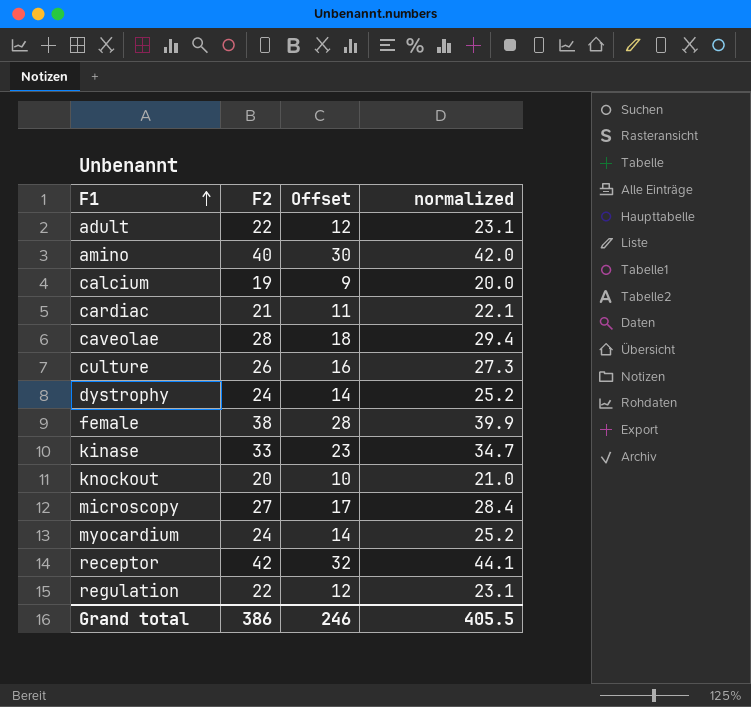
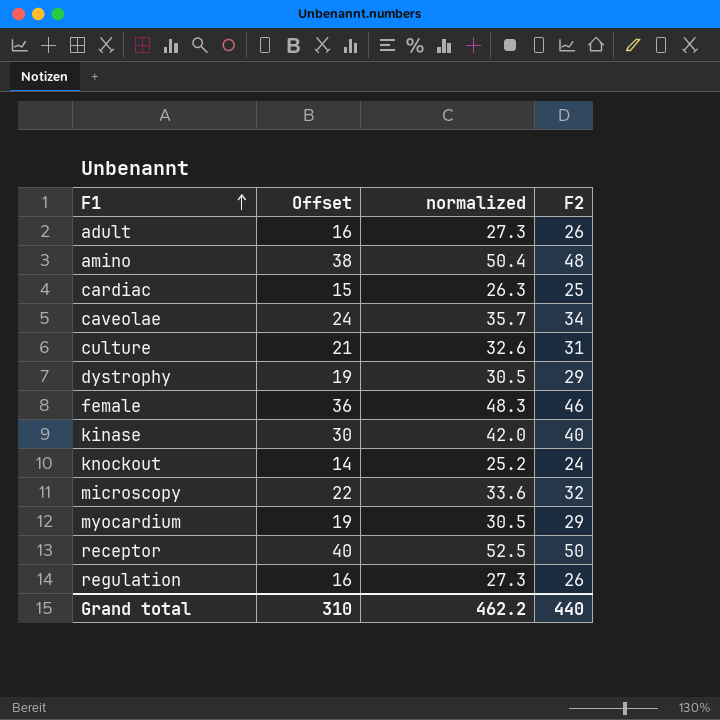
column F2 | position: 2 -> 4
row calcium: 19 | 9 | 20.0 -> none
adult | Offset: 12 -> 16
adult | normalized: 23.1 -> 27.3
adult | F2: 22 -> 26
amino | Offset: 30 -> 38
amino | normalized: 42.0 -> 50.4
amino | F2: 40 -> 48
cardiac | Offset: 11 -> 15
cardiac | normalized: 22.1 -> 26.3
cardiac | F2: 21 -> 25
caveolae | Offset: 18 -> 24
caveolae | normalized: 29.4 -> 35.7
caveolae | F2: 28 -> 34
culture | Offset: 16 -> 21
culture | normalized: 27.3 -> 32.6
culture | F2: 26 -> 31
dystrophy | Offset: 14 -> 19
dystrophy | normalized: 25.2 -> 30.5
dystrophy | F2: 24 -> 29
female | Offset: 28 -> 36
female | normalized: 39.9 -> 48.3
female | F2: 38 -> 46
kinase | Offset: 23 -> 30
kinase | normalized: 34.7 -> 42.0
kinase | F2: 33 -> 40
knockout | Offset: 10 -> 14
knockout | normalized: 21.0 -> 25.2
knockout | F2: 20 -> 24
microscopy | Offset: 17 -> 22
microscopy | normalized: 28.4 -> 33.6
microscopy | F2: 27 -> 32
myocardium | Offset: 14 -> 19
myocardium | normalized: 25.2 -> 30.5
myocardium | F2: 24 -> 29
receptor | Offset: 32 -> 40
receptor | normalized: 44.1 -> 52.5
receptor | F2: 42 -> 50
regulation | Offset: 12 -> 16
regulation | normalized: 23.1 -> 27.3
regulation | F2: 22 -> 26
Grand total | Offset: 246 -> 310
Grand total | normalized: 405.5 -> 462.2
Grand total | F2: 386 -> 440

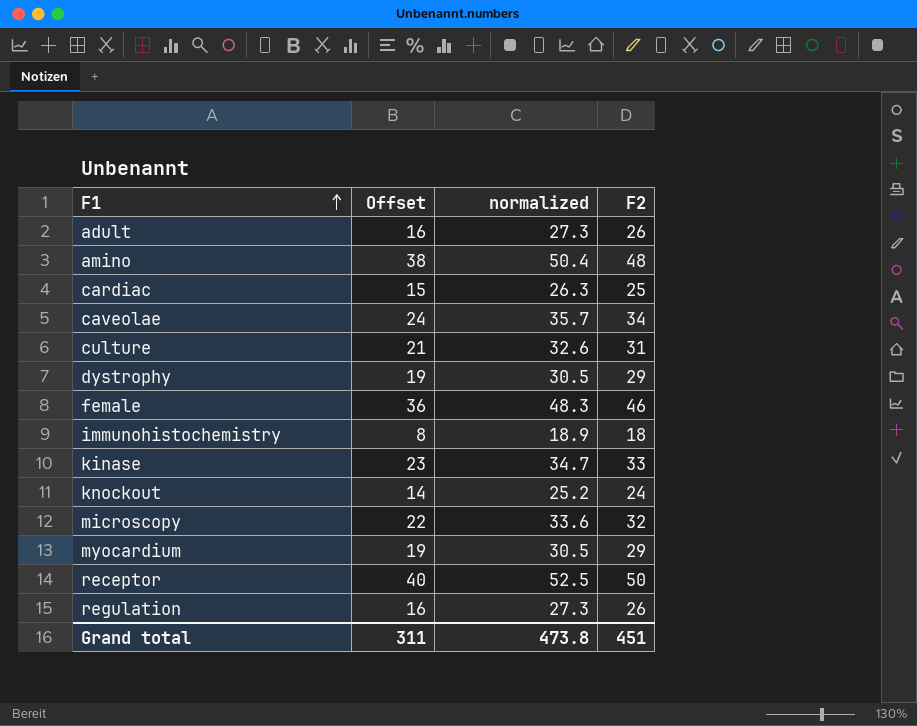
row immunohistochemistry: none -> 8 | 18.9 | 18
kinase | Offset: 30 -> 23
kinase | normalized: 42.0 -> 34.7
kinase | F2: 40 -> 33
Grand total | Offset: 310 -> 311
Grand total | normalized: 462.2 -> 473.8
Grand total | F2: 440 -> 451

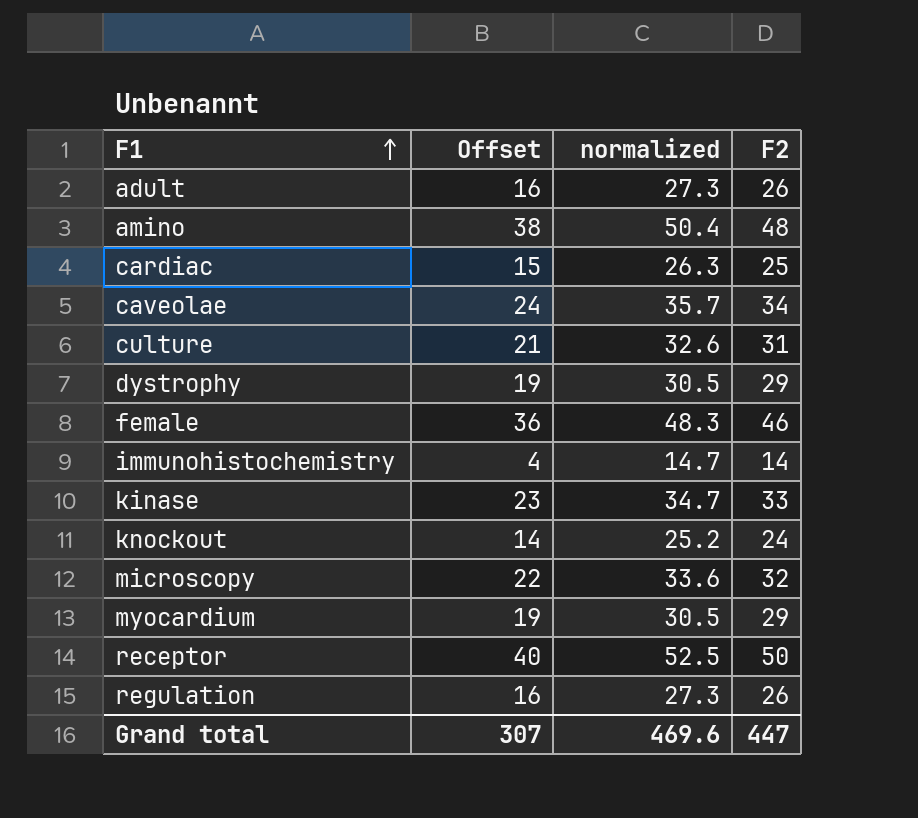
immunohistochemistry | Offset: 8 -> 4
immunohistochemistry | normalized: 18.9 -> 14.7
immunohistochemistry | F2: 18 -> 14
Grand total | Offset: 311 -> 307
Grand total | normalized: 473.8 -> 469.6
Grand total | F2: 451 -> 447

